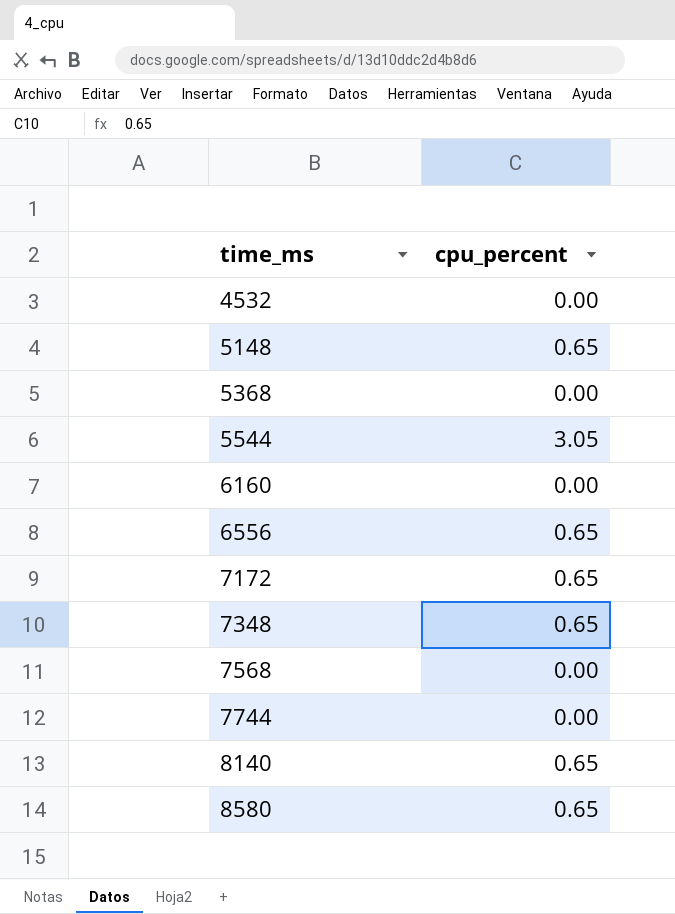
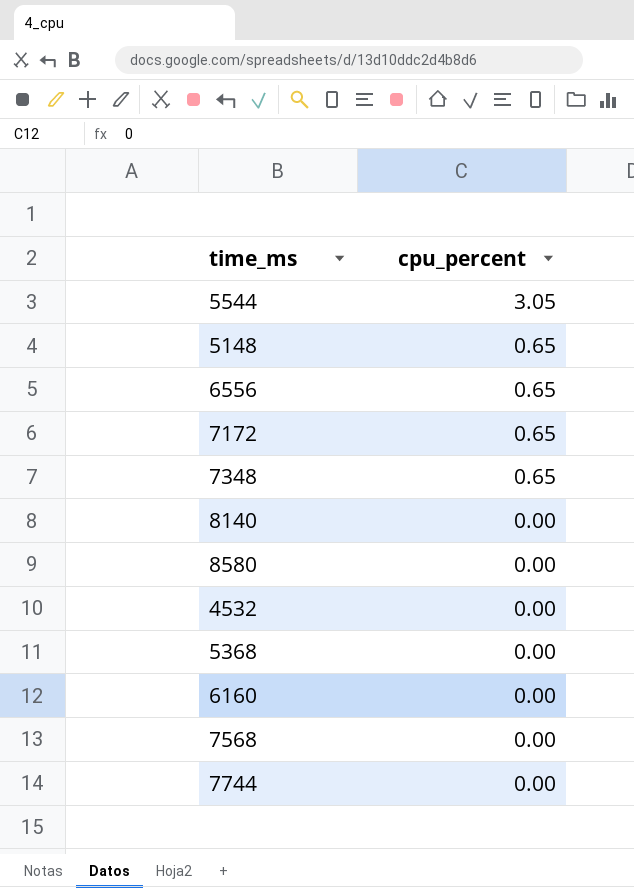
row order: time_ms ascending -> cpu_percent descending
8140 | cpu_percent: 0.65 -> 0.00
8580 | cpu_percent: 0.65 -> 0.00

